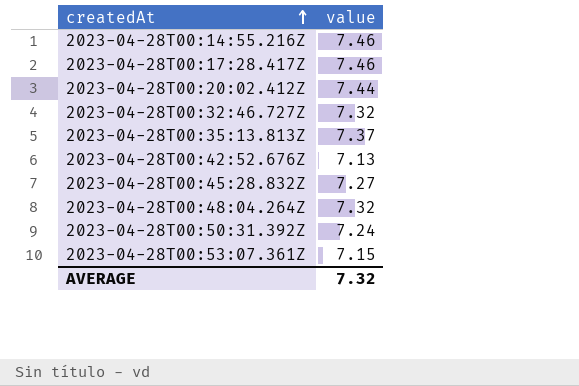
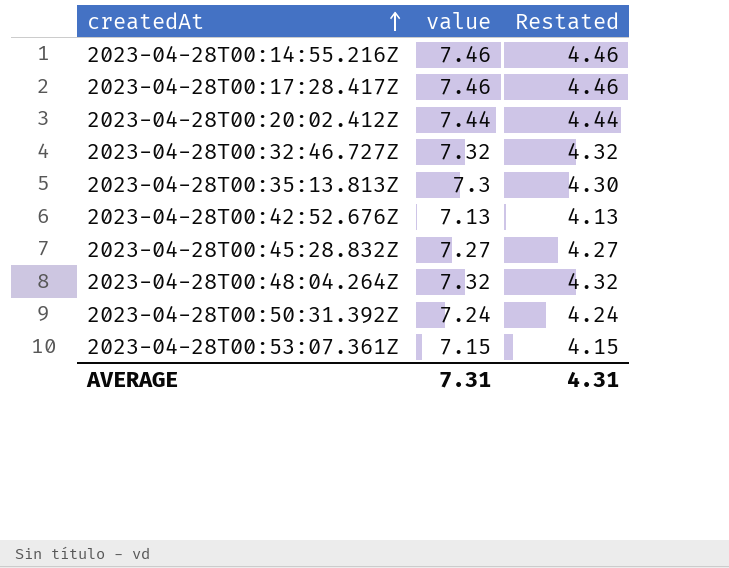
column Restated | formula: none -> [value] - 3
2023-04-28T00:35:13.813Z | value: 7.37 -> 7.3
AVERAGE | value: 7.32 -> 7.31

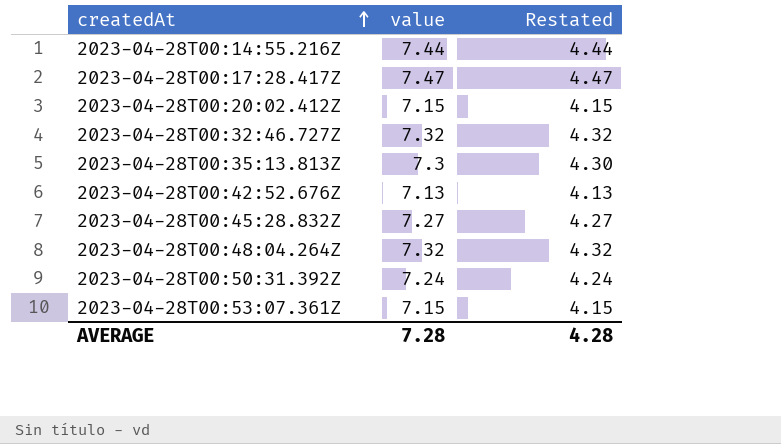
2023-04-28T00:14:55.216Z | value: 7.46 -> 7.44
2023-04-28T00:14:55.216Z | Restated: 4.46 -> 4.44
2023-04-28T00:17:28.417Z | value: 7.46 -> 7.47
2023-04-28T00:17:28.417Z | Restated: 4.46 -> 4.47
2023-04-28T00:20:02.412Z | value: 7.44 -> 7.15
2023-04-28T00:20:02.412Z | Restated: 4.44 -> 4.15
AVERAGE | value: 7.31 -> 7.28
AVERAGE | Restated: 4.31 -> 4.28

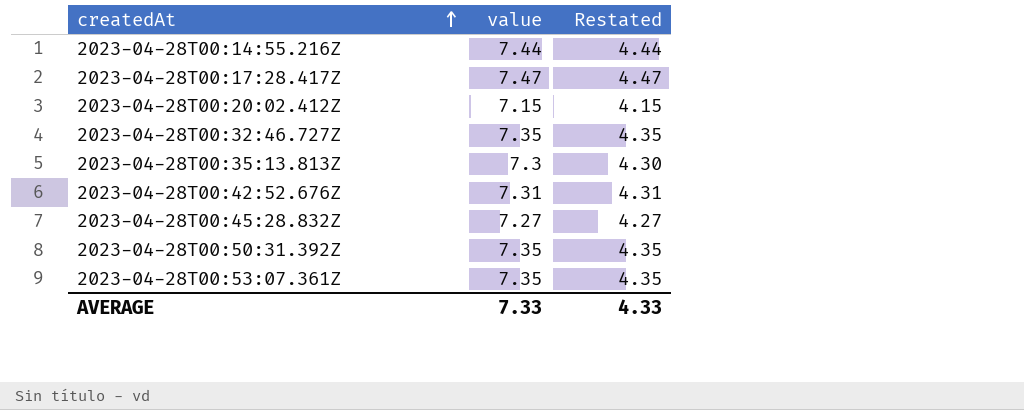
row 2023-04-28T00:48:04.264Z: 7.32 | 4.32 -> none
2023-04-28T00:32:46.727Z | value: 7.32 -> 7.35
2023-04-28T00:32:46.727Z | Restated: 4.32 -> 4.35
2023-04-28T00:42:52.676Z | value: 7.13 -> 7.31
2023-04-28T00:42:52.676Z | Restated: 4.13 -> 4.31
2023-04-28T00:50:31.392Z | value: 7.24 -> 7.35
2023-04-28T00:50:31.392Z | Restated: 4.24 -> 4.35
2023-04-28T00:53:07.361Z | value: 7.15 -> 7.35
2023-04-28T00:53:07.361Z | Restated: 4.15 -> 4.35
AVERAGE | value: 7.28 -> 7.33
AVERAGE | Restated: 4.28 -> 4.33

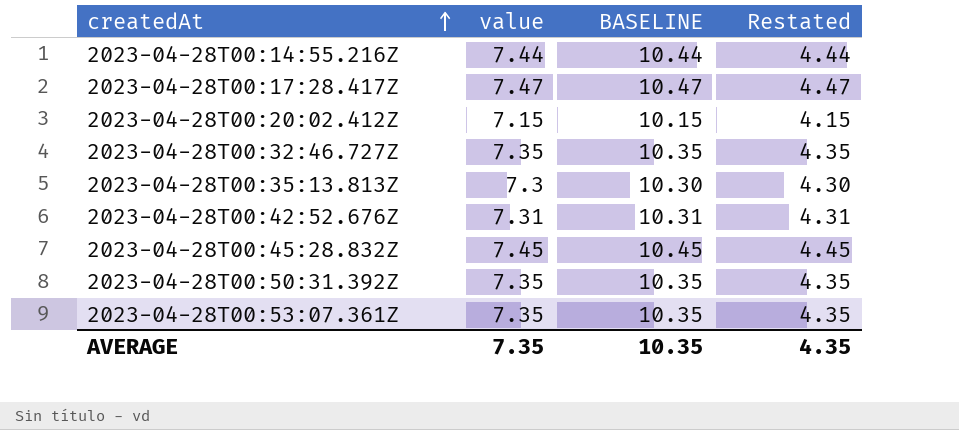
column BASELINE | formula: none -> [value] + 3
2023-04-28T00:45:28.832Z | value: 7.27 -> 7.45
2023-04-28T00:45:28.832Z | Restated: 4.27 -> 4.45
AVERAGE | value: 7.33 -> 7.35
AVERAGE | Restated: 4.33 -> 4.35

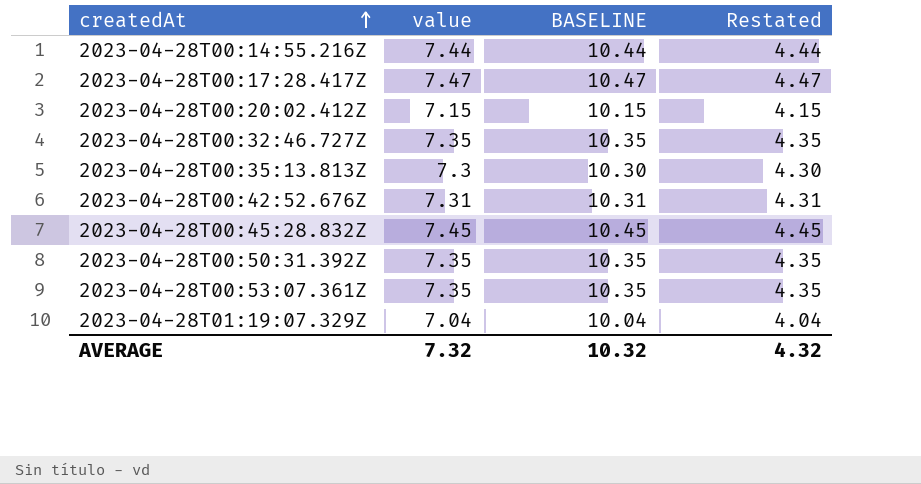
row 2023-04-28T01:19:07.329Z: none -> 7.04 | 10.04 | 4.04
AVERAGE | value: 7.35 -> 7.32
AVERAGE | BASELINE: 10.35 -> 10.32
AVERAGE | Restated: 4.35 -> 4.32

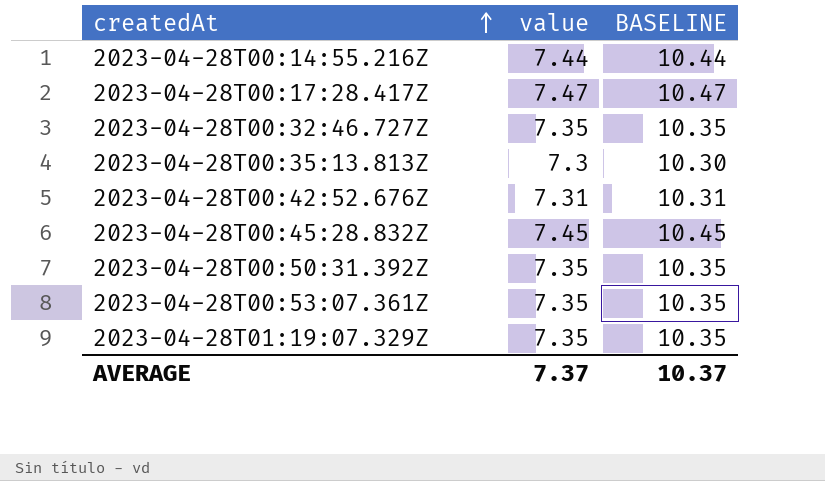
column Restated | formula: [value] - 3 -> none
row 2023-04-28T00:20:02.412Z: 7.15 | 10.15 | 4.15 -> none
2023-04-28T01:19:07.329Z | value: 7.04 -> 7.35
2023-04-28T01:19:07.329Z | BASELINE: 10.04 -> 10.35
AVERAGE | value: 7.32 -> 7.37
AVERAGE | BASELINE: 10.32 -> 10.37

